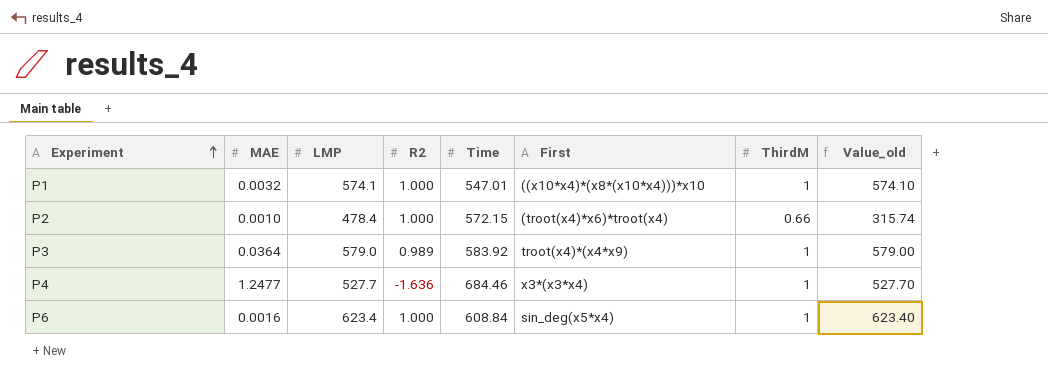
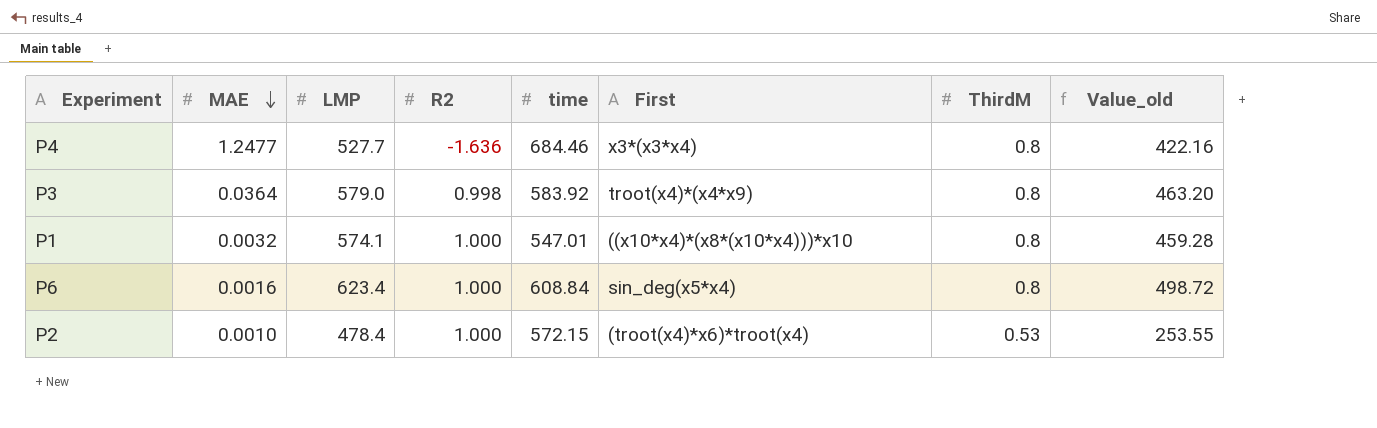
row order: Experiment ascending -> MAE descending
column name: Time -> time
P4 | ThirdM: 1 -> 0.8
P4 | Value_old: 527.70 -> 422.16
P3 | R2: 0.989 -> 0.998
P3 | ThirdM: 1 -> 0.8
P3 | Value_old: 579.00 -> 463.20
P1 | ThirdM: 1 -> 0.8
P1 | Value_old: 574.10 -> 459.28
P6 | ThirdM: 1 -> 0.8
P6 | Value_old: 623.40 -> 498.72
P2 | ThirdM: 0.66 -> 0.53
P2 | Value_old: 315.74 -> 253.55

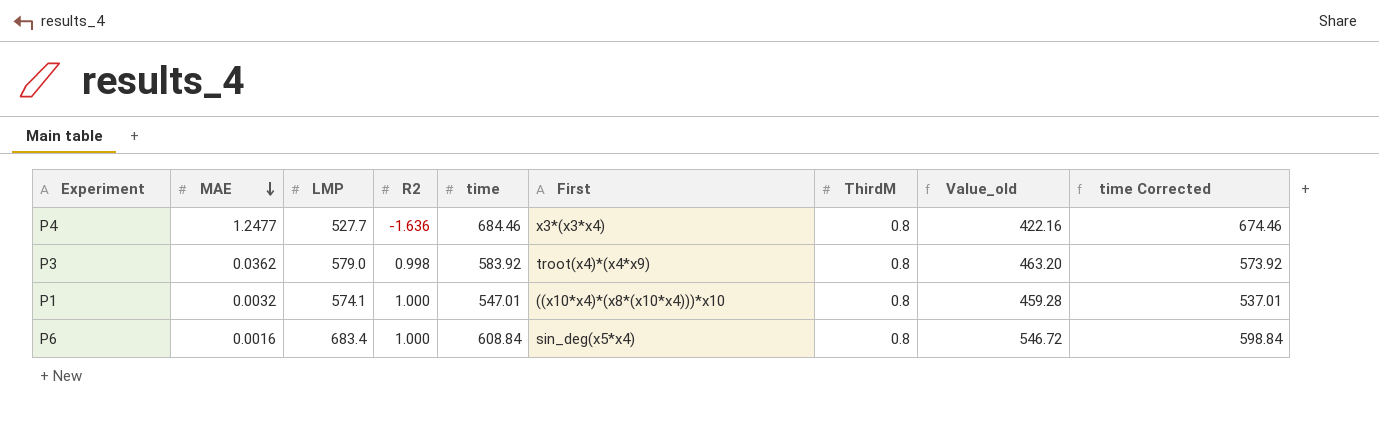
column time Corrected | formula: none -> [time] - 10
row P2: 0.0010 | 478.4 | 1.000 | 572.15 | (troot(x4)*x6)*troot(x4) | 0.53 | 253.55 -> none
P3 | MAE: 0.0364 -> 0.0362
P6 | LMP: 623.4 -> 683.4
P6 | Value_old: 498.72 -> 546.72

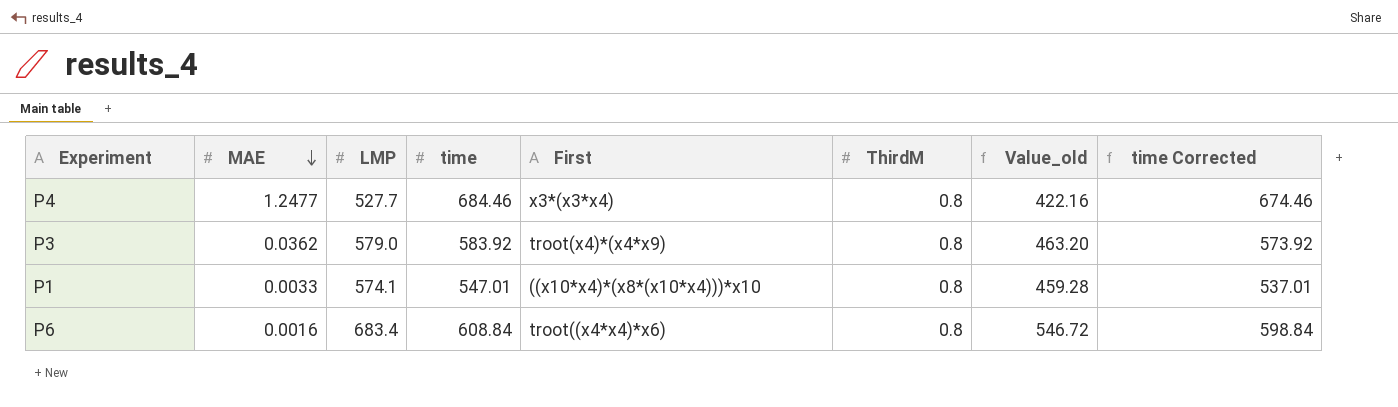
column R2 | position: 4 -> none
P1 | MAE: 0.0032 -> 0.0033
P6 | First: sin_deg(x5*x4) -> troot((x4*x4)*x6)

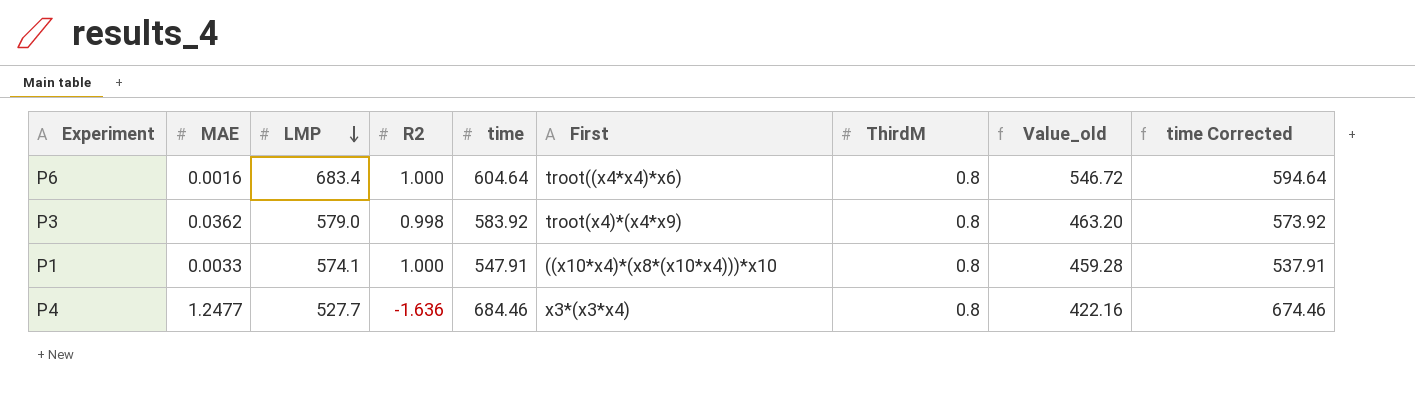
row order: MAE descending -> LMP descending
column R2 | position: none -> 4
P6 | time: 608.84 -> 604.64
P6 | time Corrected: 598.84 -> 594.64
P1 | time: 547.01 -> 547.91
P1 | time Corrected: 537.01 -> 537.91

